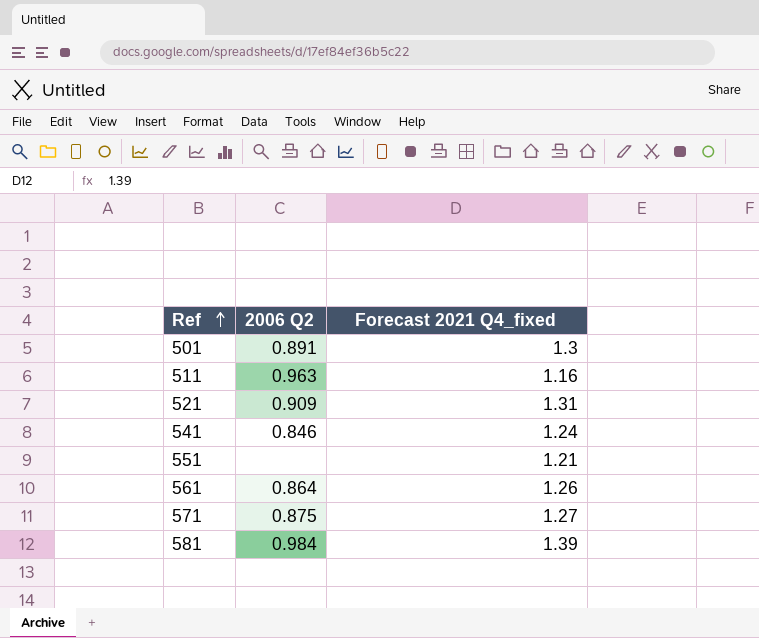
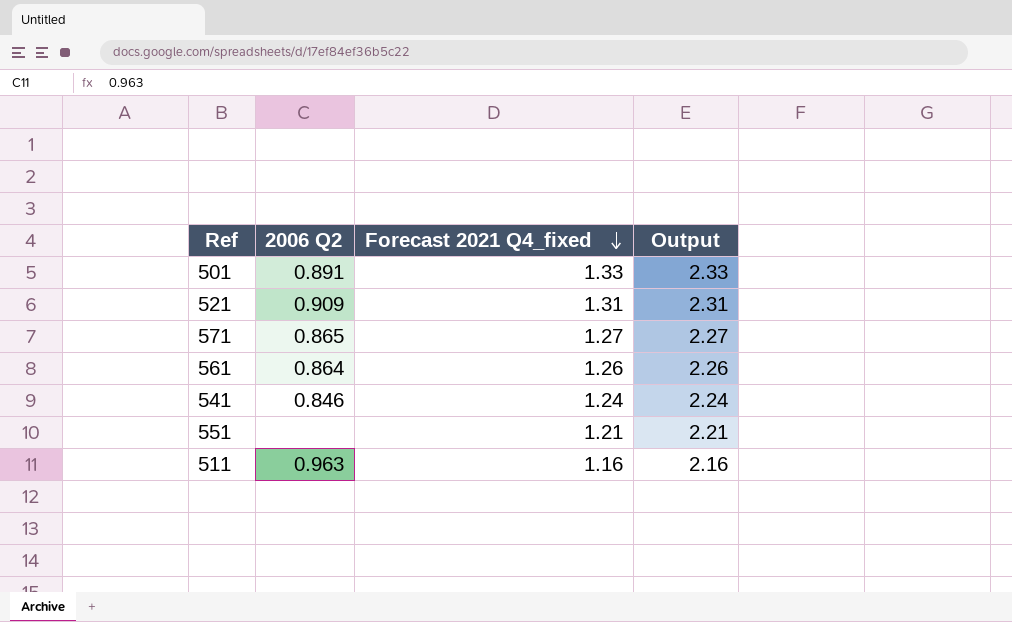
row order: Ref ascending -> Forecast 2021 Q4_fixed descending
column Output | formula: none -> [Forecast 2021 Q4_fixed] + 1
row 581: 0.984 | 1.39 -> none
501 | Forecast 2021 Q4_fixed: 1.3 -> 1.33
571 | 2006 Q2: 0.875 -> 0.865

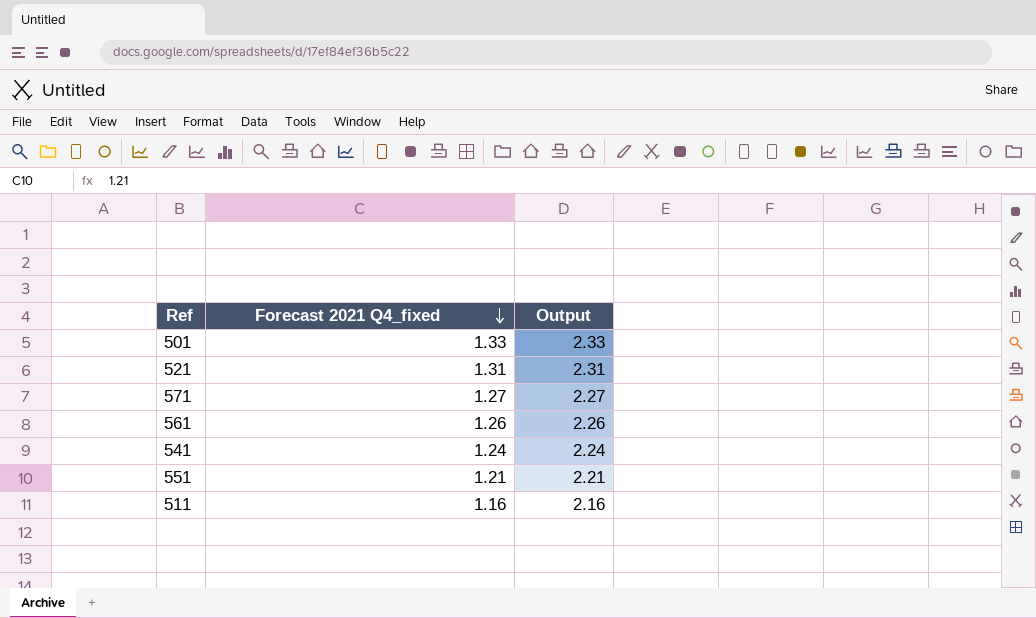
column 2006 Q2 | position: 2 -> none

